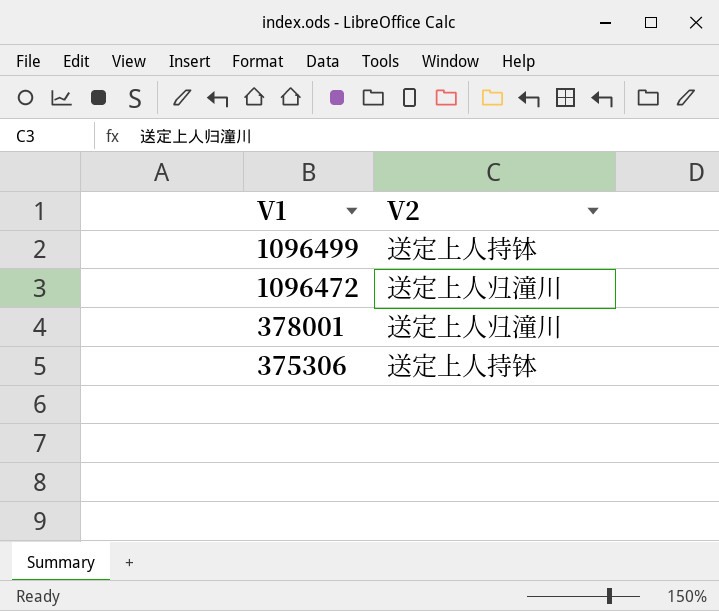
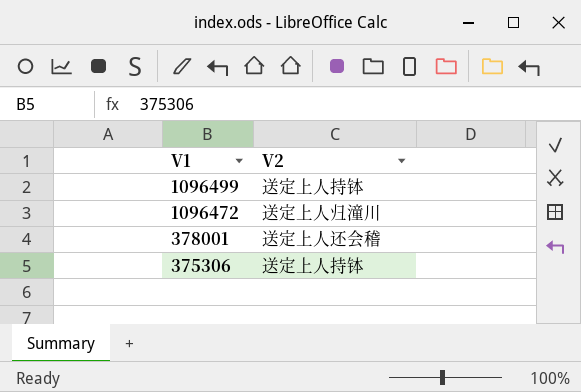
378001 | V2: 送定上人归潼川 -> 送定上人还会稽

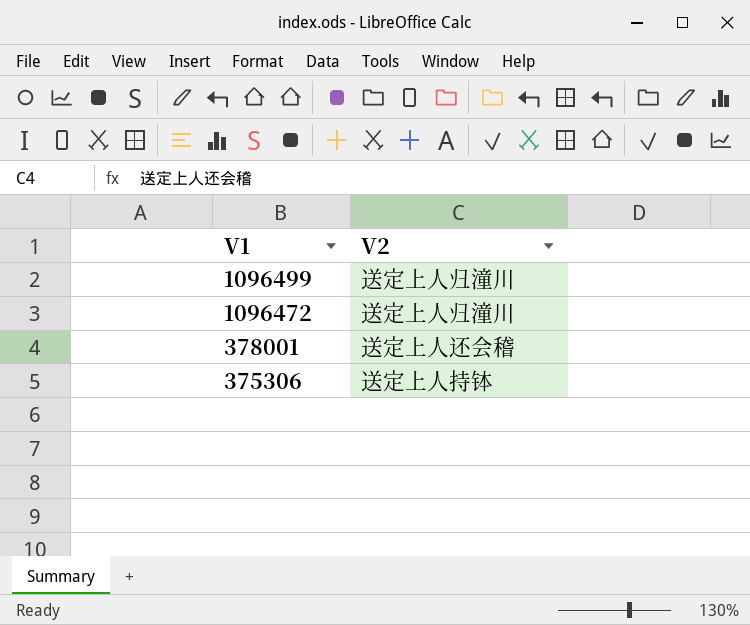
1096499 | V2: 送定上人持钵 -> 送定上人归潼川

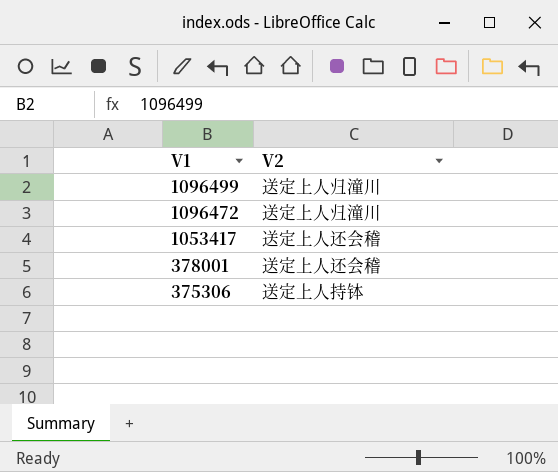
row 1053417: none -> 送定上人还会稽

